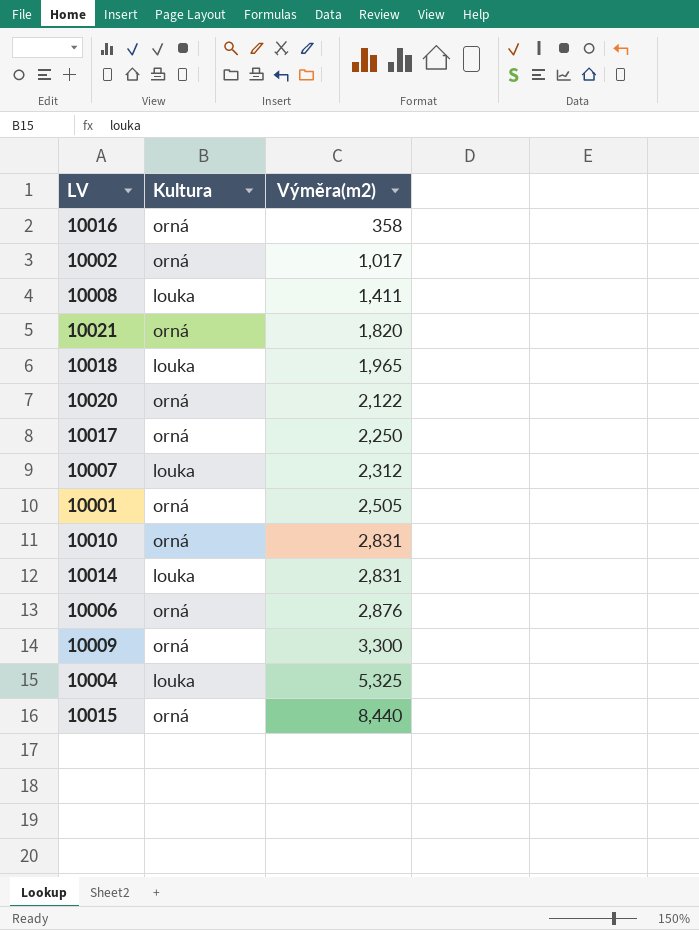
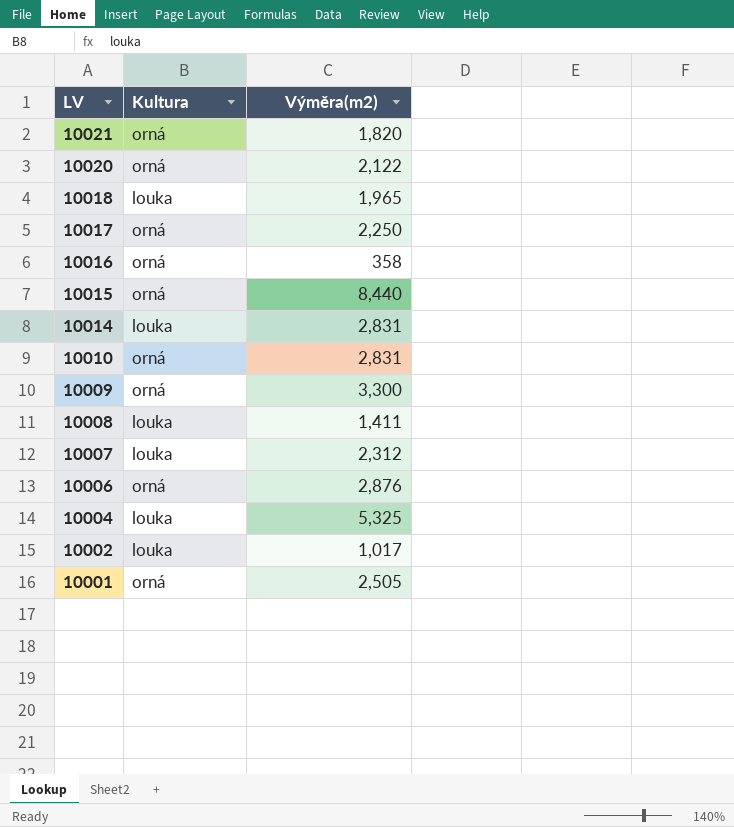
row order: Výměra(m2) ascending -> LV descending
10002 | Kultura: orná -> louka

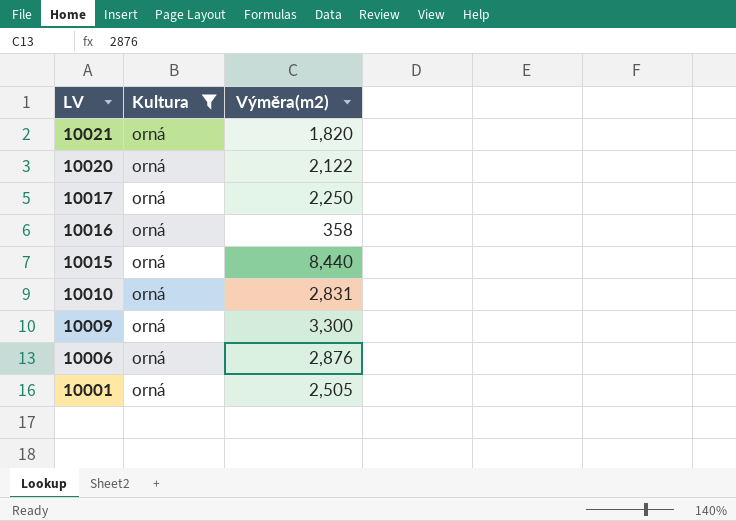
filter: none -> Kultura = orná

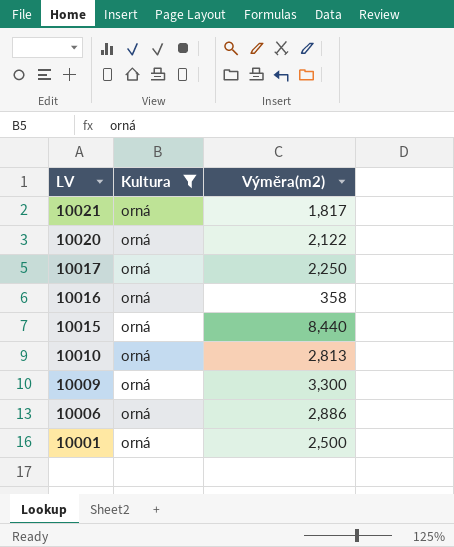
10021 | Výměra(m2): 1,820 -> 1,817
10010 | Výměra(m2): 2,831 -> 2,813
10006 | Výměra(m2): 2,876 -> 2,886
10001 | Výměra(m2): 2,505 -> 2,500

